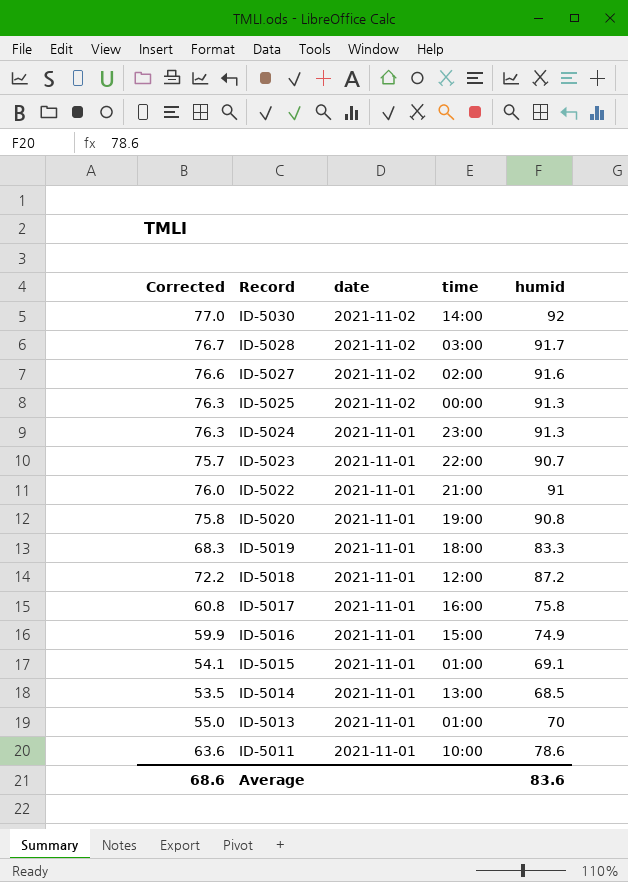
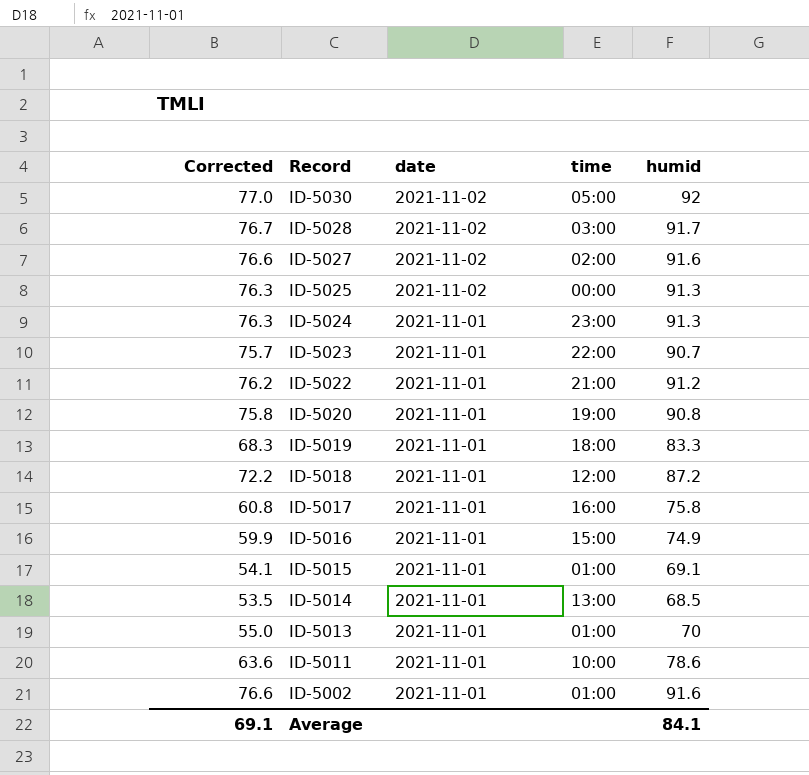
ID-5030 | time: 14:00 -> 05:00
ID-5022 | Corrected: 76.0 -> 76.2
ID-5022 | humid: 91 -> 91.2
row ID-5002: none -> 76.6 | 2021-11-01 | 01:00 | 91.6
Average | Corrected: 68.6 -> 69.1
Average | humid: 83.6 -> 84.1

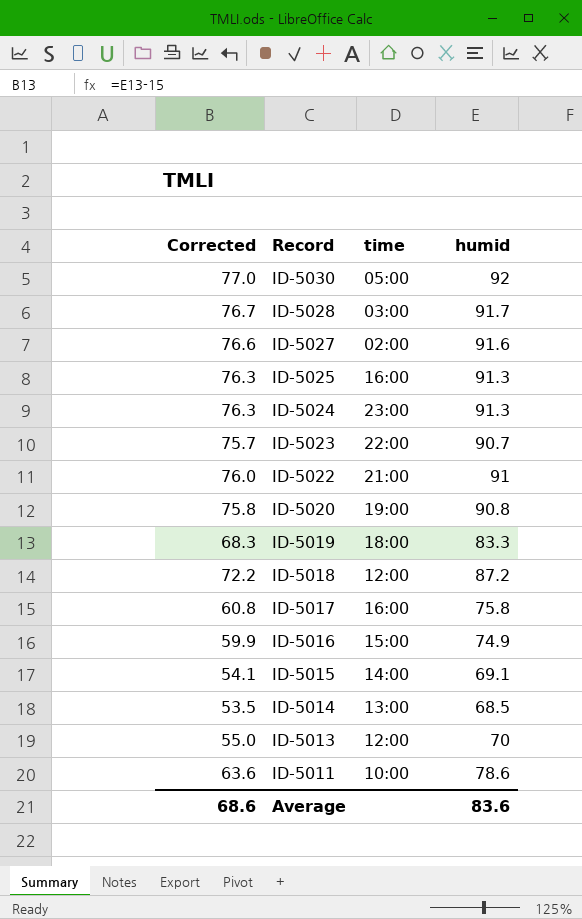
column date | position: 3 -> none
row ID-5002: 76.6 | 2021-11-01 | 01:00 | 91.6 -> none
ID-5025 | time: 00:00 -> 16:00
ID-5022 | Corrected: 76.2 -> 76.0
ID-5022 | humid: 91.2 -> 91
ID-5015 | time: 01:00 -> 14:00
ID-5013 | time: 01:00 -> 12:00
Average | Corrected: 69.1 -> 68.6
Average | humid: 84.1 -> 83.6

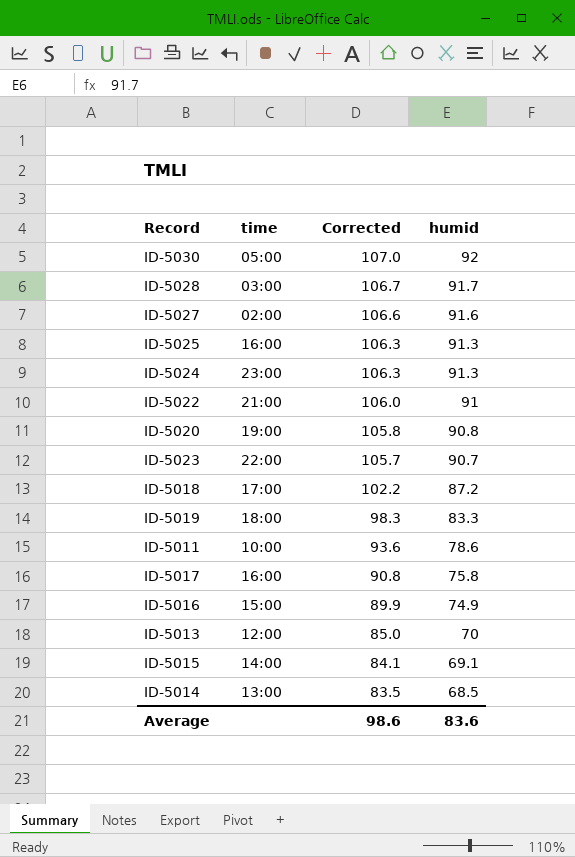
row order: Record descending -> Corrected descending
column Corrected | formula: [humid] - 15 -> [humid] + 15
column Corrected | position: 1 -> 3
ID-5018 | time: 12:00 -> 17:00
Average | Corrected: 68.6 -> 98.6

